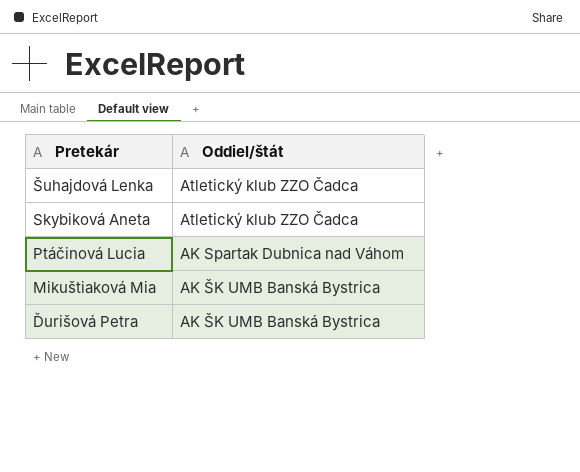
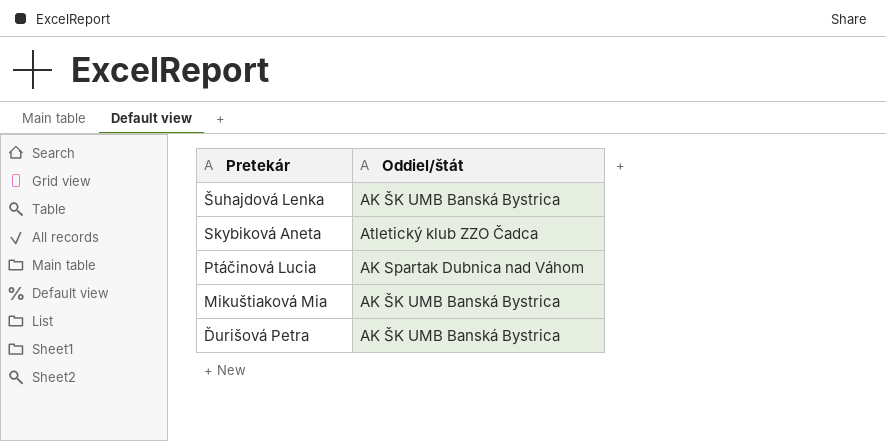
Šuhajdová Lenka | Oddiel/štát: Atletický klub ZZO Čadca -> AK ŠK UMB Banská Bystrica

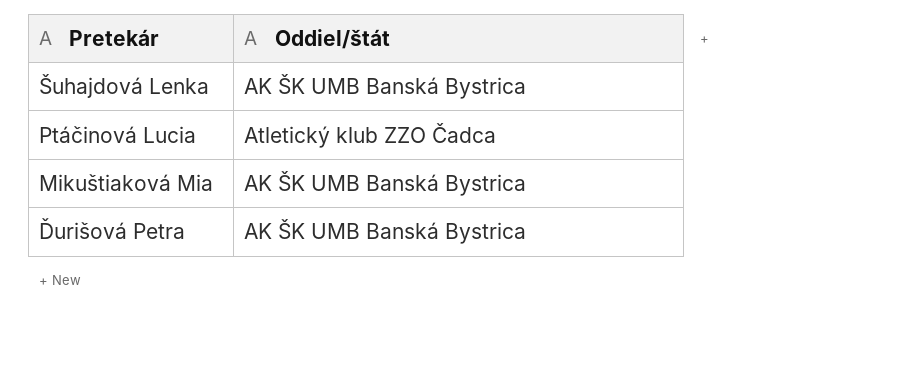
row Skybiková Aneta: Atletický klub ZZO Čadca -> none
Ptáčinová Lucia | Oddiel/štát: AK Spartak Dubnica nad Váhom -> Atletický klub ZZO Čadca

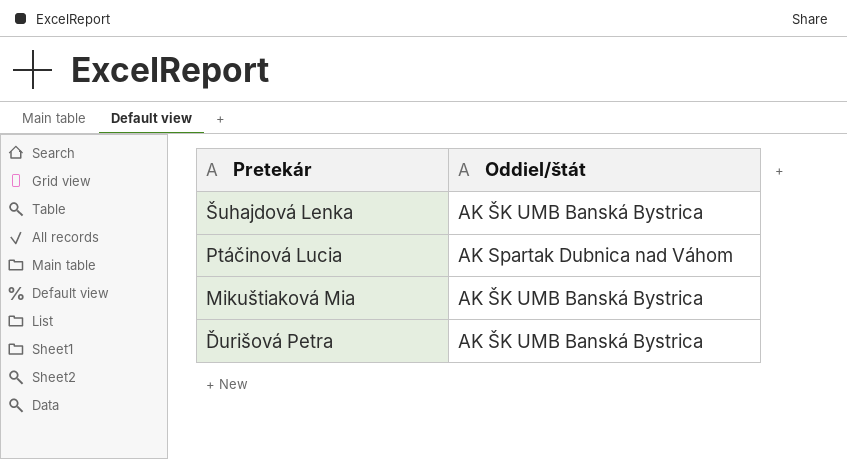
Ptáčinová Lucia | Oddiel/štát: Atletický klub ZZO Čadca -> AK Spartak Dubnica nad Váhom

